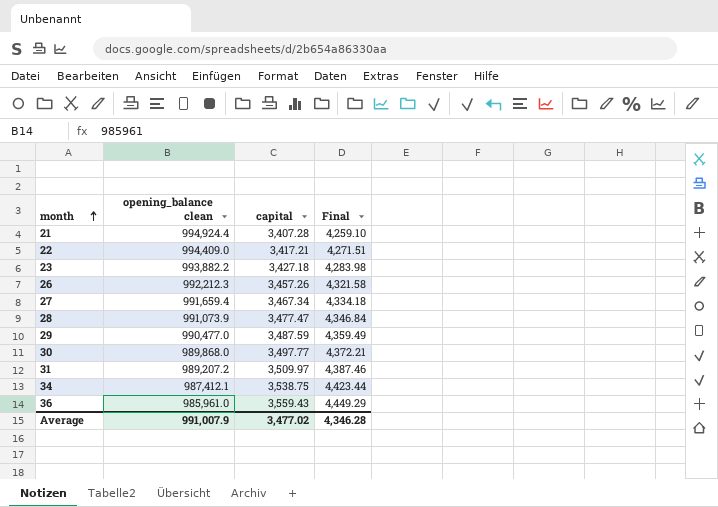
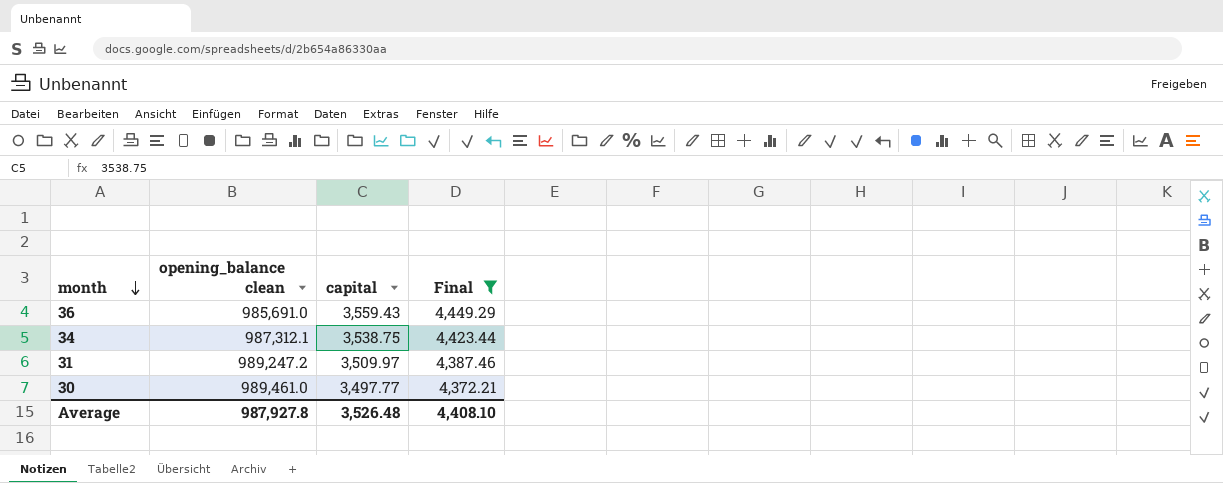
filter: none -> Final >= 4,372.21
row order: month ascending -> month descending
36 | opening_balance clean: 985,961.0 -> 985,691.0
34 | opening_balance clean: 987,412.1 -> 987,312.1
31 | opening_balance clean: 989,207.2 -> 989,247.2
30 | opening_balance clean: 989,868.0 -> 989,461.0
Average | opening_balance clean: 991,007.9 -> 987,927.8
Average | capital: 3,477.02 -> 3,526.48
Average | Final: 4,346.28 -> 4,408.10

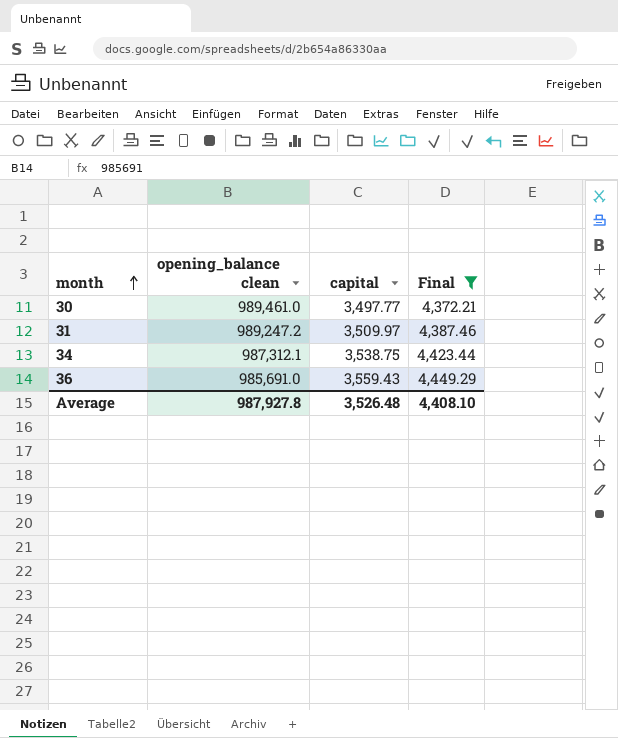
row order: month descending -> month ascending

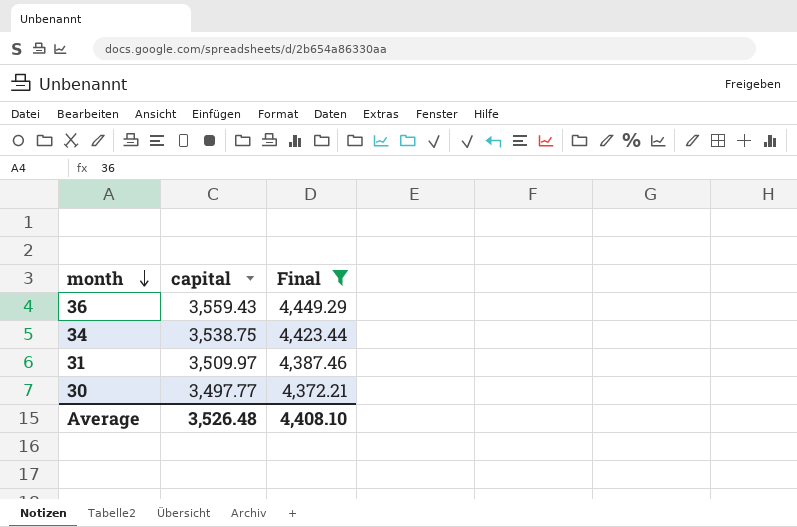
row order: month ascending -> month descending
column opening_balance clean | position: 2 -> none

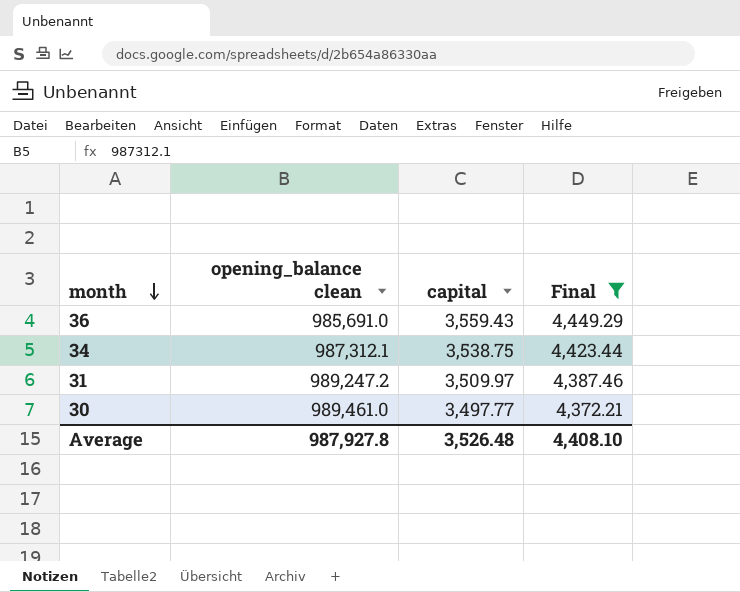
column opening_balance clean | position: none -> 2

